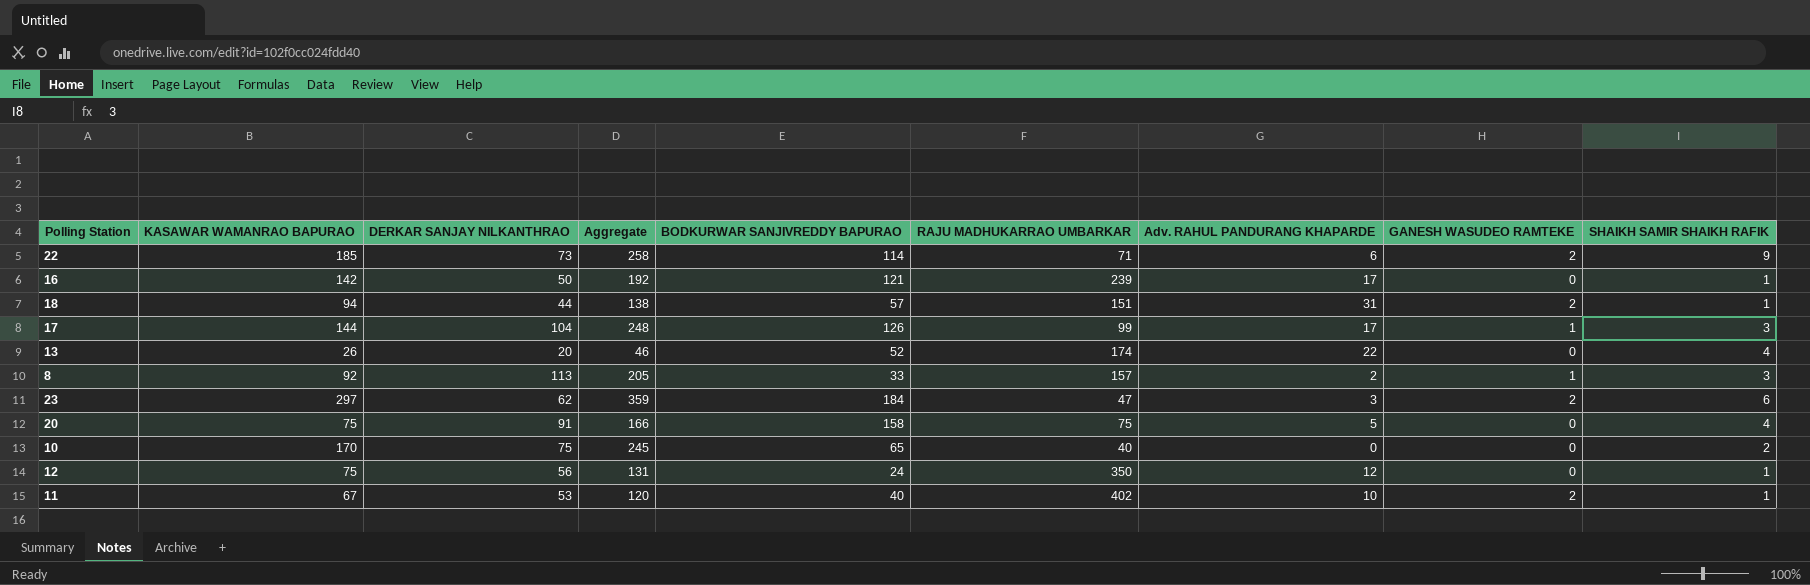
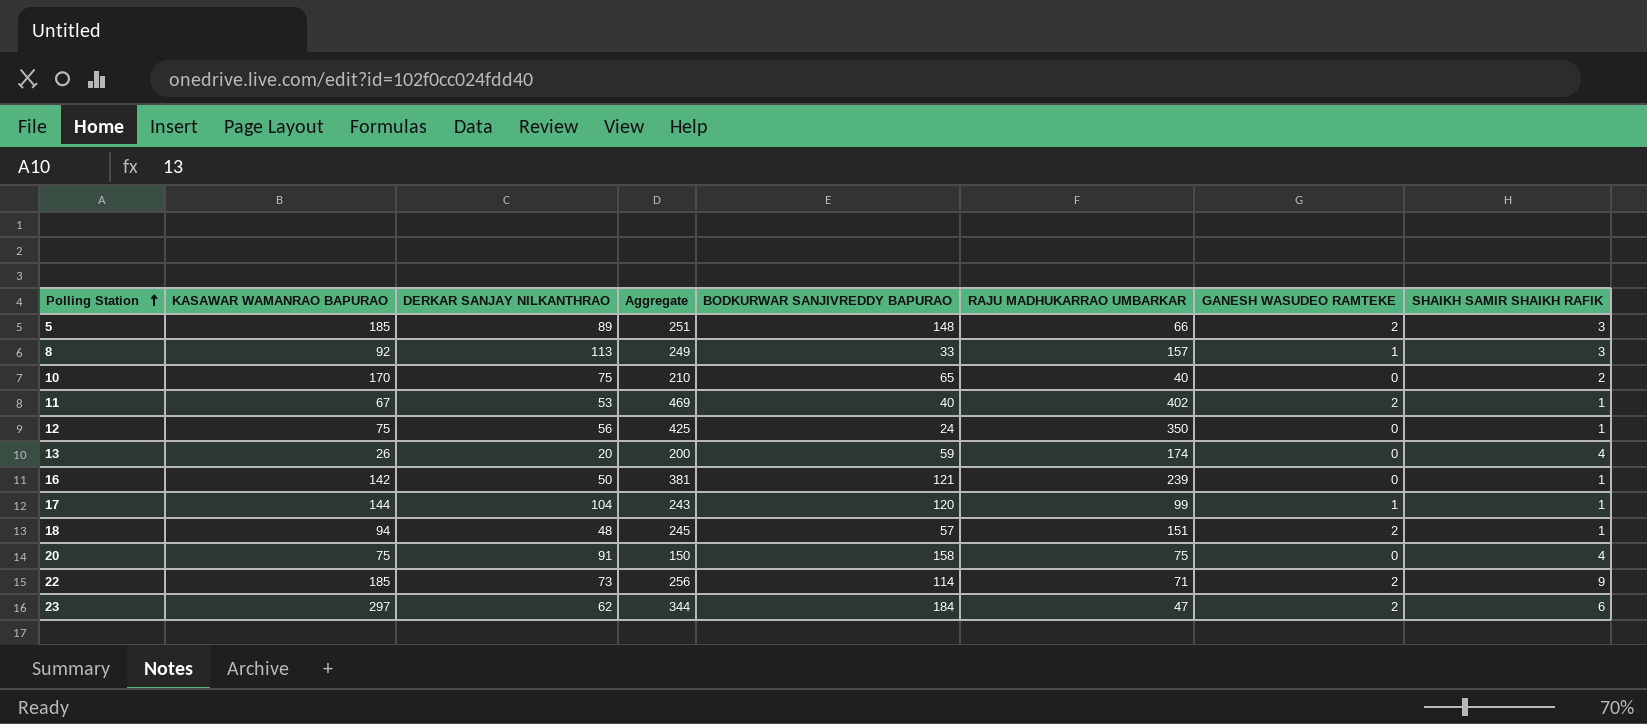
row order: none -> Polling Station ascending
column Adv. RAHUL PANDURANG KHAPARDE | position: 7 -> none
column Aggregate | formula: [KASAWAR WAMANRAO BAPURAO] + [DERKAR SANJAY NILKANTHRAO] -> [KASAWAR WAMANRAO BAPURAO] + [RAJU MADHUKARRAO UMBARKAR]
row 5: none -> 185 | 89 | 251 | 148 | 66 | 2 | 3
13 | BODKURWAR SANJIVREDDY BAPURAO: 52 -> 59
17 | BODKURWAR SANJIVREDDY BAPURAO: 126 -> 120
17 | SHAIKH SAMIR SHAIKH RAFIK: 3 -> 1
18 | DERKAR SANJAY NILKANTHRAO: 44 -> 48

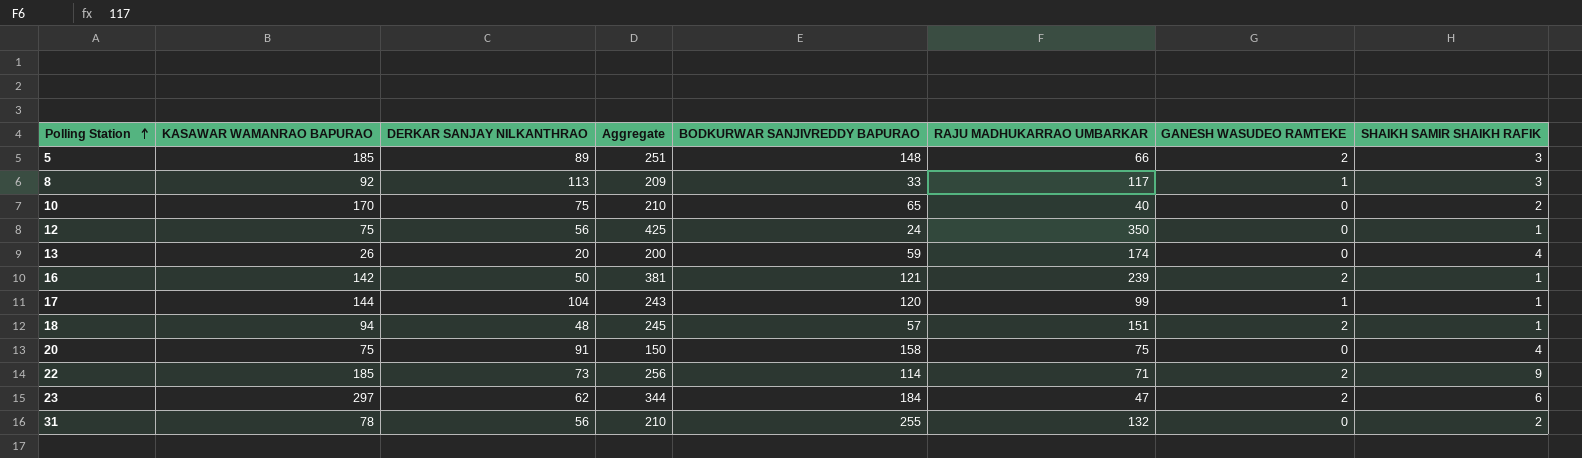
row 11: 67 | 53 | 469 | 40 | 402 | 2 | 1 -> none
8 | Aggregate: 249 -> 209
8 | RAJU MADHUKARRAO UMBARKAR: 157 -> 117
16 | GANESH WASUDEO RAMTEKE: 0 -> 2
row 31: none -> 78 | 56 | 210 | 255 | 132 | 0 | 2

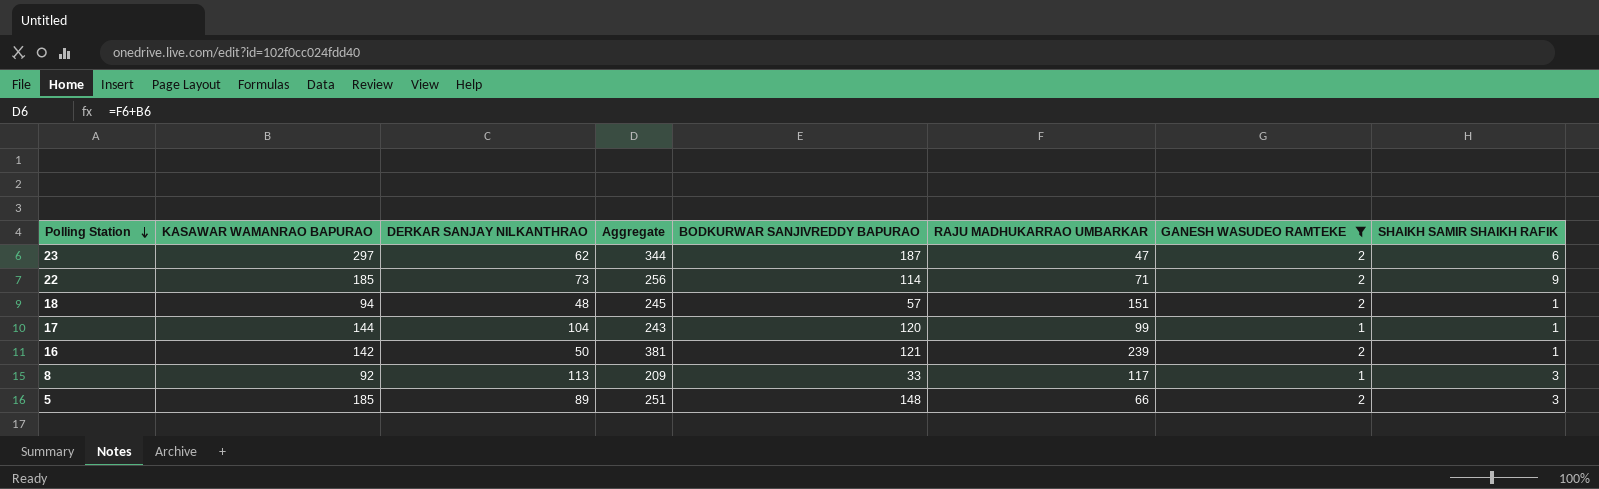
filter: none -> GANESH WASUDEO RAMTEKE != 0
row order: Polling Station ascending -> Polling Station descending
23 | BODKURWAR SANJIVREDDY BAPURAO: 184 -> 187

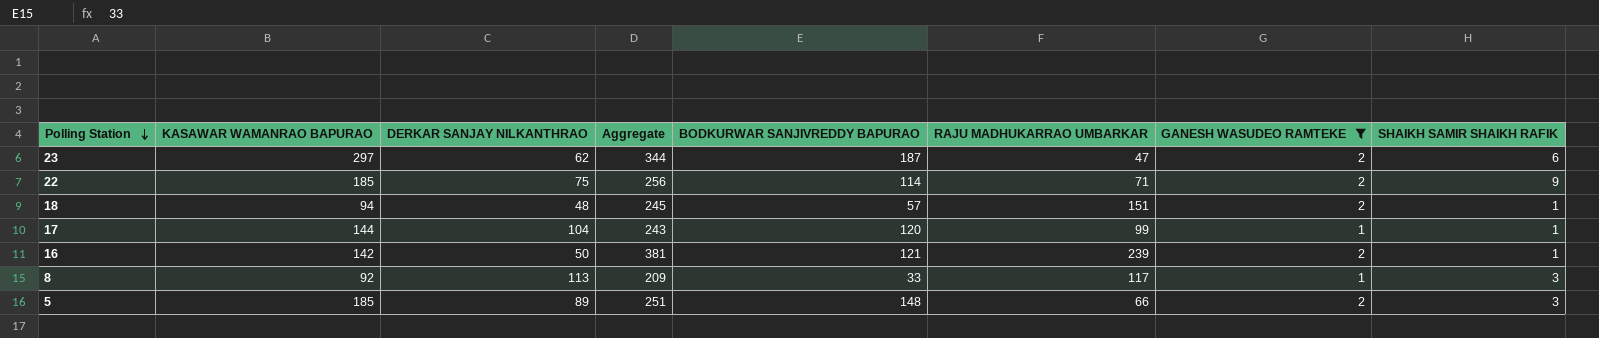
22 | DERKAR SANJAY NILKANTHRAO: 73 -> 75

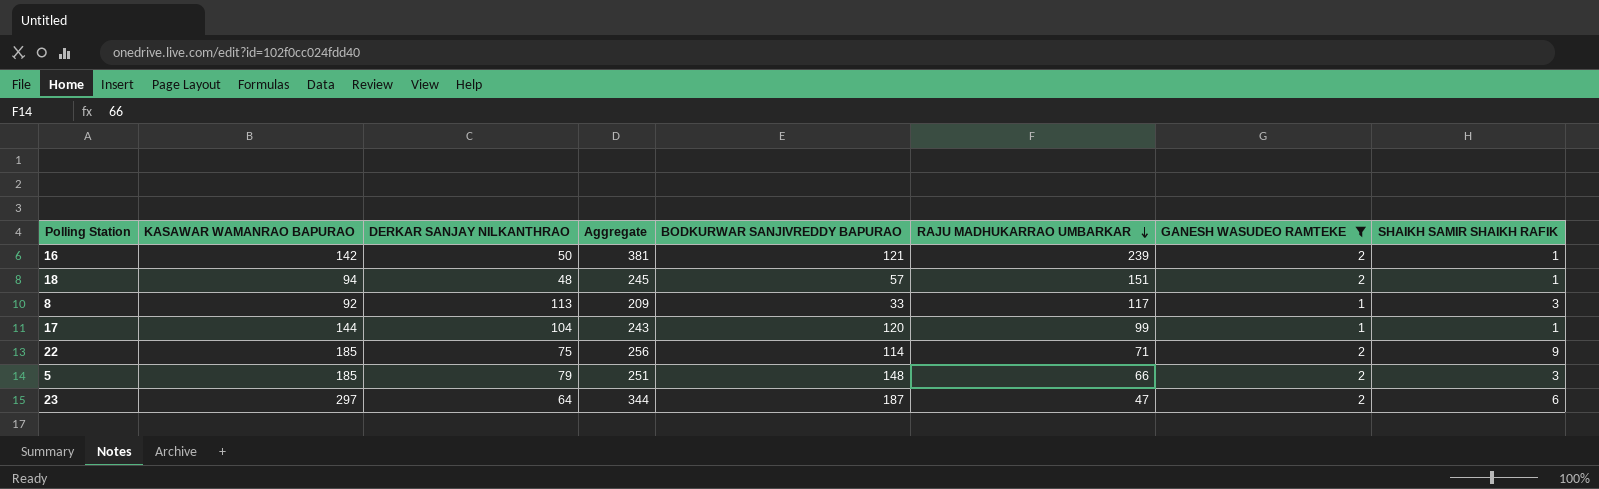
row order: Polling Station descending -> RAJU MADHUKARRAO UMBARKAR descending
5 | DERKAR SANJAY NILKANTHRAO: 89 -> 79
23 | DERKAR SANJAY NILKANTHRAO: 62 -> 64

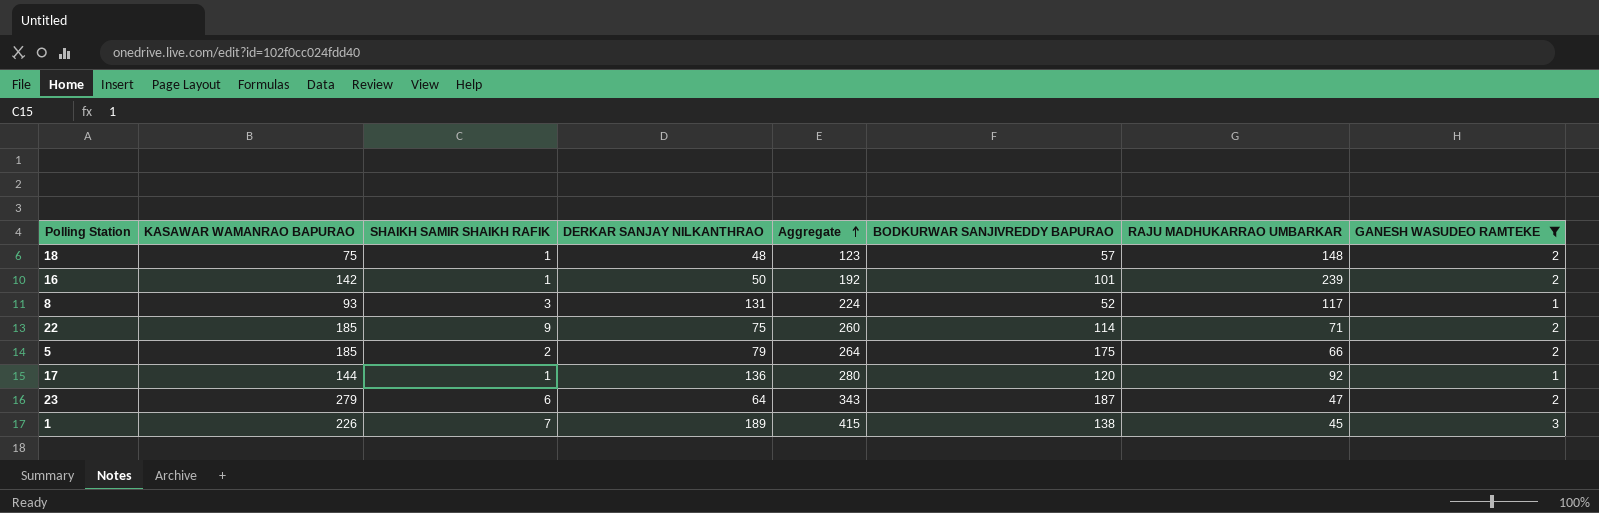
row order: RAJU MADHUKARRAO UMBARKAR descending -> Aggregate ascending
column SHAIKH SAMIR SHAIKH RAFIK | position: 8 -> 3
column Aggregate | formula: [KASAWAR WAMANRAO BAPURAO] + [RAJU MADHUKARRAO UMBARKAR] -> [KASAWAR WAMANRAO BAPURAO] + [DERKAR SANJAY NILKANTHRAO]
18 | KASAWAR WAMANRAO BAPURAO: 94 -> 75
18 | RAJU MADHUKARRAO UMBARKAR: 151 -> 148
16 | BODKURWAR SANJIVREDDY BAPURAO: 121 -> 101
8 | KASAWAR WAMANRAO BAPURAO: 92 -> 93
8 | DERKAR SANJAY NILKANTHRAO: 113 -> 131
8 | BODKURWAR SANJIVREDDY BAPURAO: 33 -> 52
5 | SHAIKH SAMIR SHAIKH RAFIK: 3 -> 2
5 | BODKURWAR SANJIVREDDY BAPURAO: 148 -> 175
17 | DERKAR SANJAY NILKANTHRAO: 104 -> 136
17 | RAJU MADHUKARRAO UMBARKAR: 99 -> 92
23 | KASAWAR WAMANRAO BAPURAO: 297 -> 279
row 1: none -> 226 | 7 | 189 | 415 | 138 | 45 | 3

